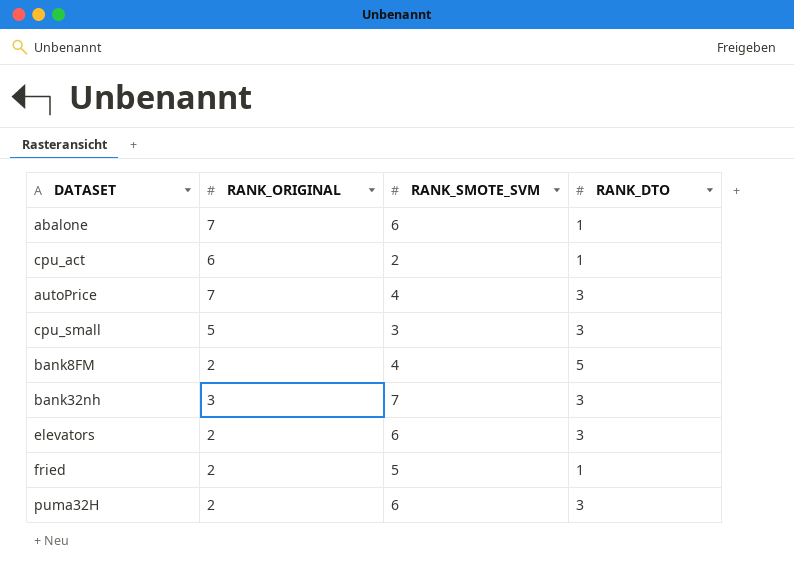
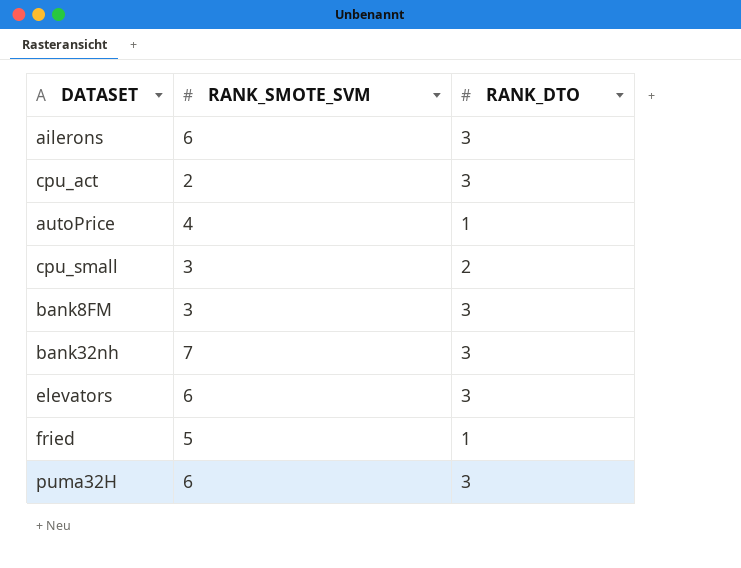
column RANK_ORIGINAL | position: 2 -> none
row abalone: 7 | 6 | 1 -> none
row ailerons: none -> 6 | 3
cpu_act | RANK_DTO: 1 -> 3
autoPrice | RANK_DTO: 3 -> 1
cpu_small | RANK_DTO: 3 -> 2
bank8FM | RANK_SMOTE_SVM: 4 -> 3
bank8FM | RANK_DTO: 5 -> 3

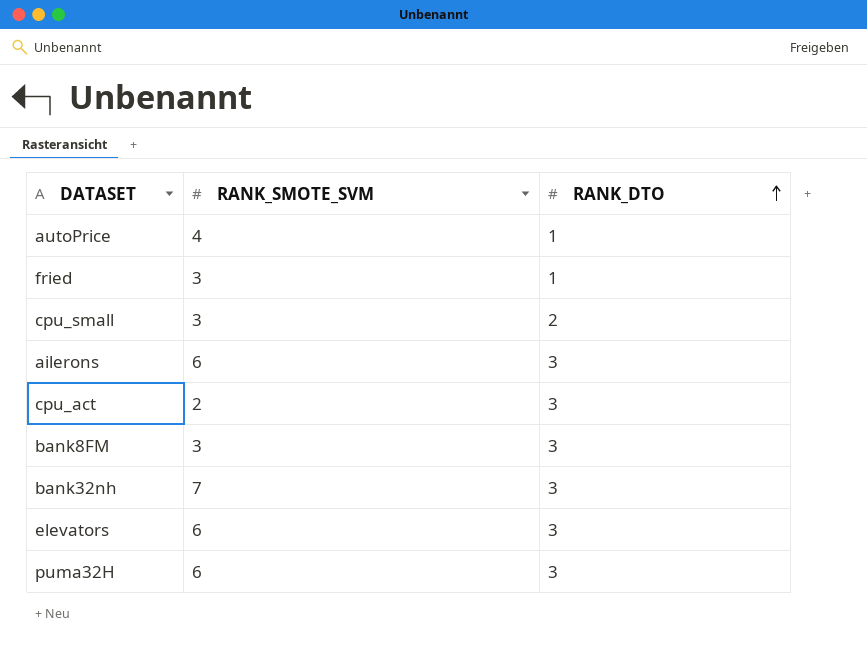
row order: none -> RANK_DTO ascending
fried | RANK_SMOTE_SVM: 5 -> 3

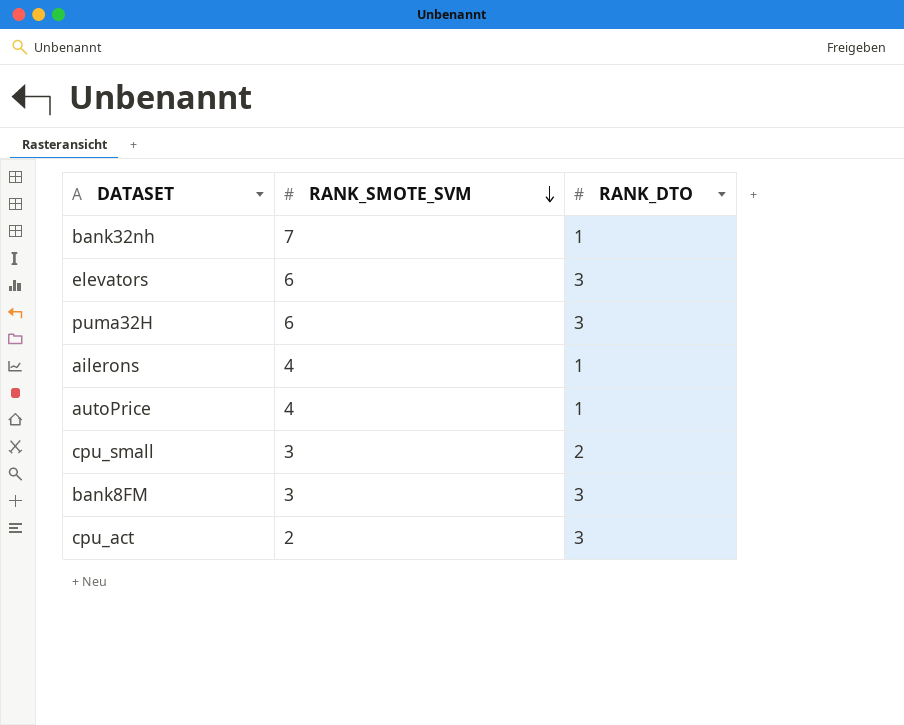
row order: RANK_DTO ascending -> RANK_SMOTE_SVM descending
row fried: 3 | 1 -> none
bank32nh | RANK_DTO: 3 -> 1
ailerons | RANK_SMOTE_SVM: 6 -> 4
ailerons | RANK_DTO: 3 -> 1

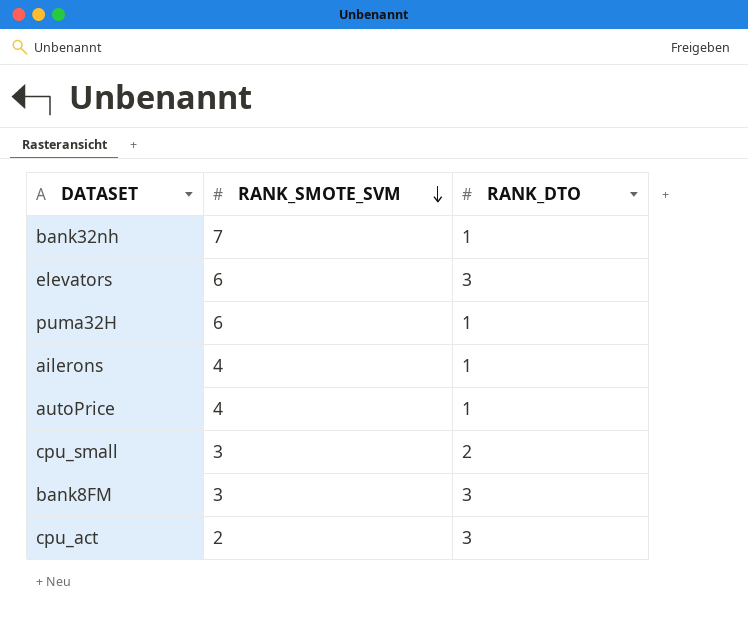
puma32H | RANK_DTO: 3 -> 1

